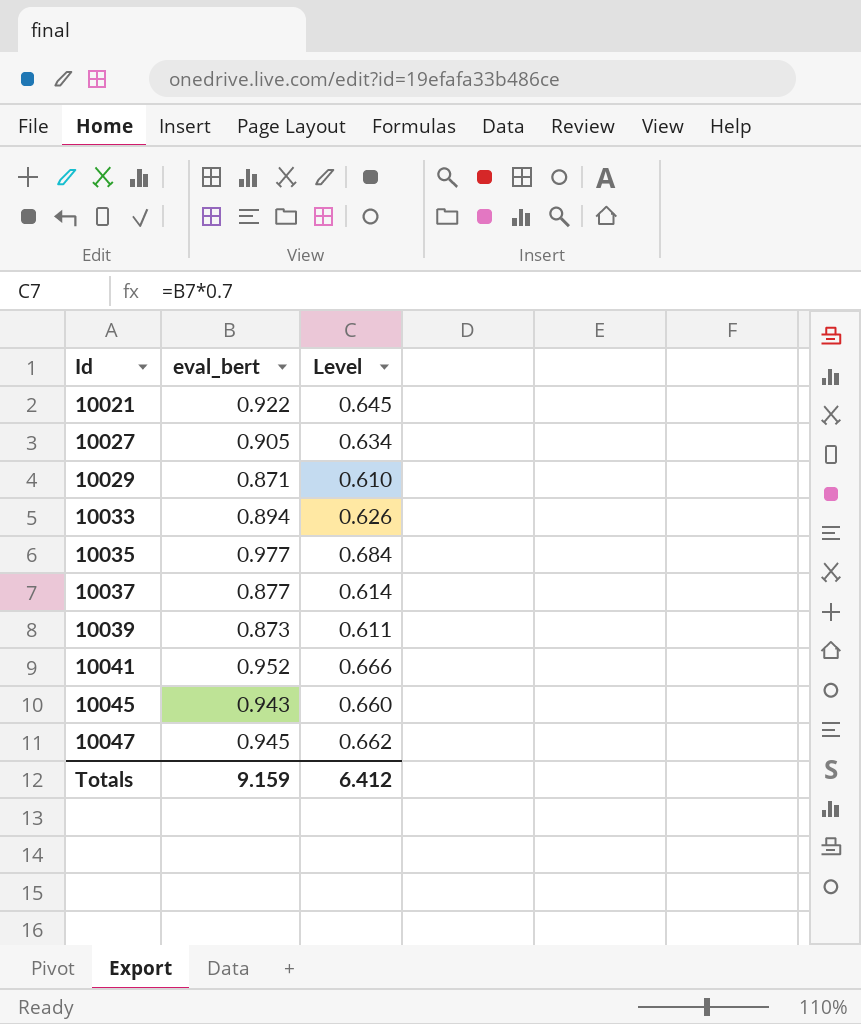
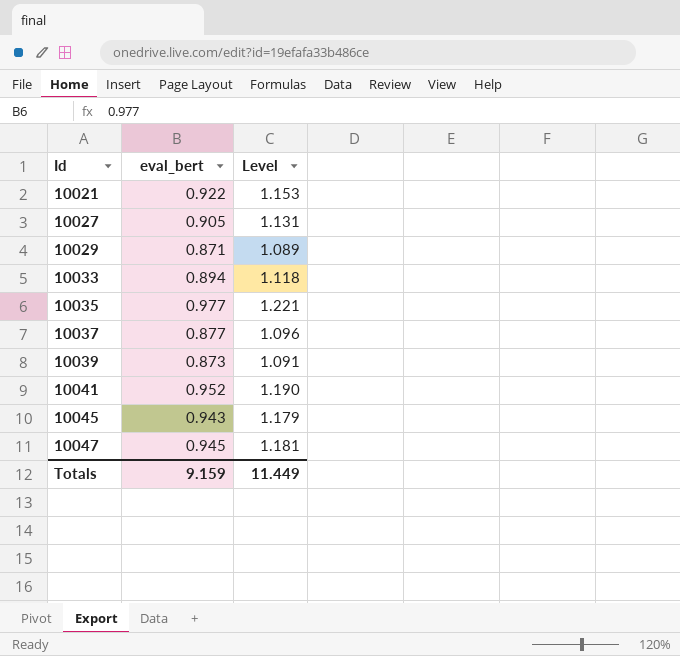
column Level | formula: [eval_bert] * 0.7 -> [eval_bert] * 1.25
Totals | Level: 6.412 -> 11.449

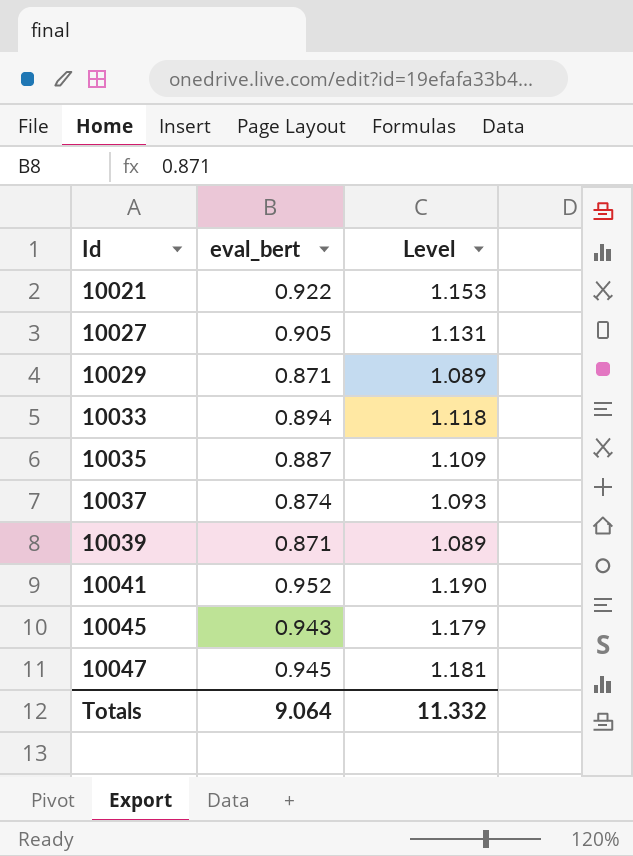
10035 | eval_bert: 0.977 -> 0.887
10035 | Level: 1.221 -> 1.109
10037 | eval_bert: 0.877 -> 0.874
10037 | Level: 1.096 -> 1.093
10039 | eval_bert: 0.873 -> 0.871
10039 | Level: 1.091 -> 1.089
Totals | eval_bert: 9.159 -> 9.064
Totals | Level: 11.449 -> 11.332

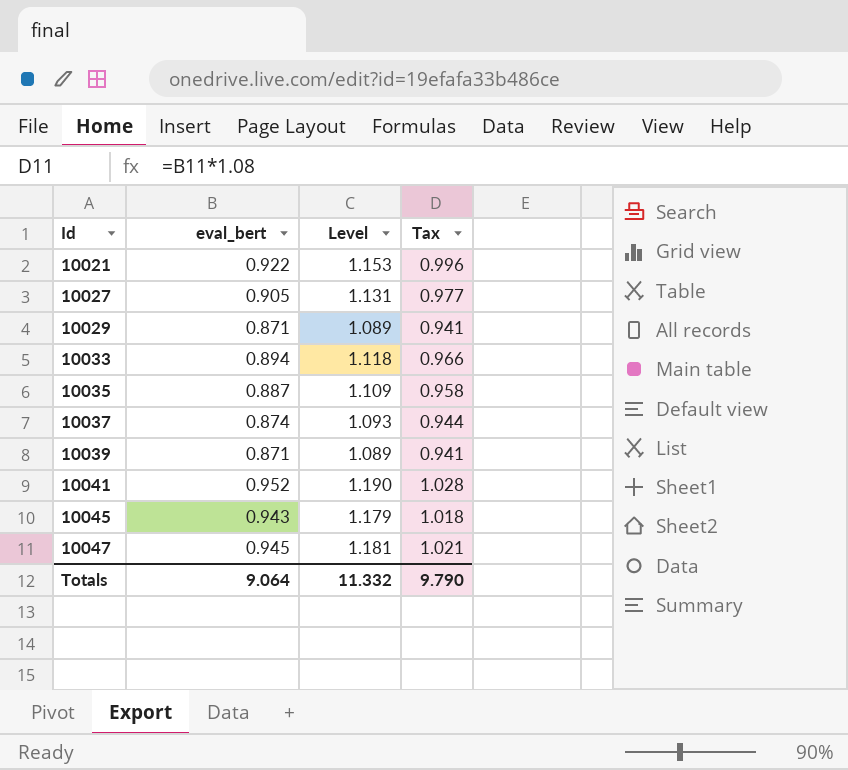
column Tax | formula: none -> [eval_bert] * 1.08

